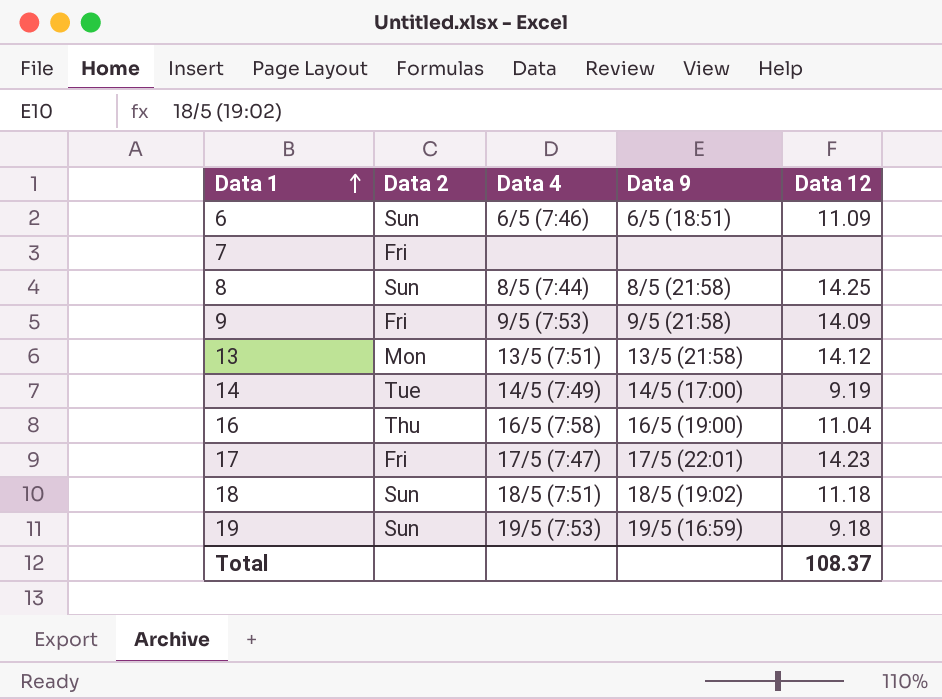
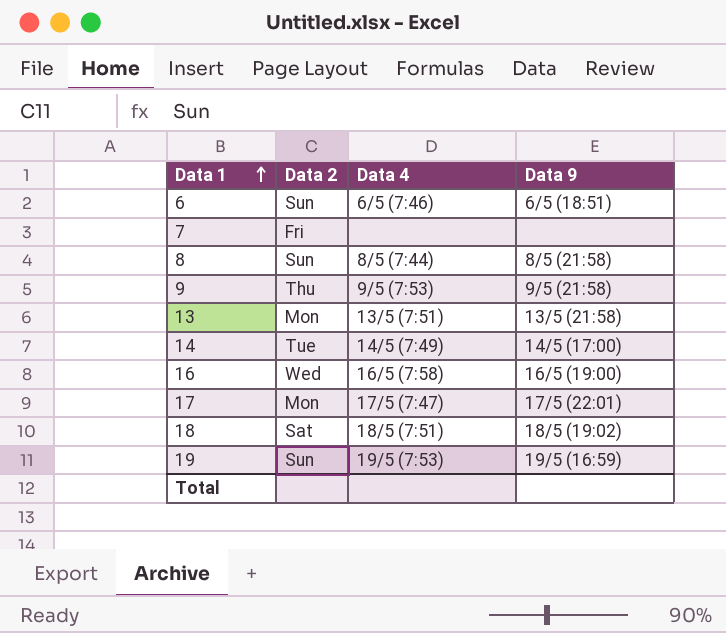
column Data 12 | position: 5 -> none
9 | Data 2: Fri -> Thu
16 | Data 2: Thu -> Wed
17 | Data 2: Fri -> Mon
18 | Data 2: Sun -> Sat

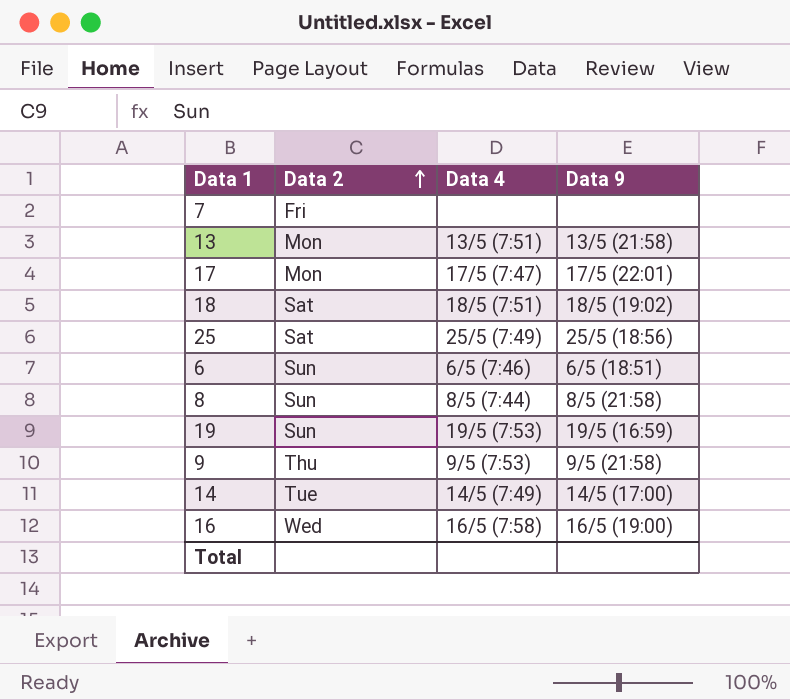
row order: Data 1 ascending -> Data 2 ascending
row 25: none -> Sat | 25/5 (7:49) | 25/5 (18:56)

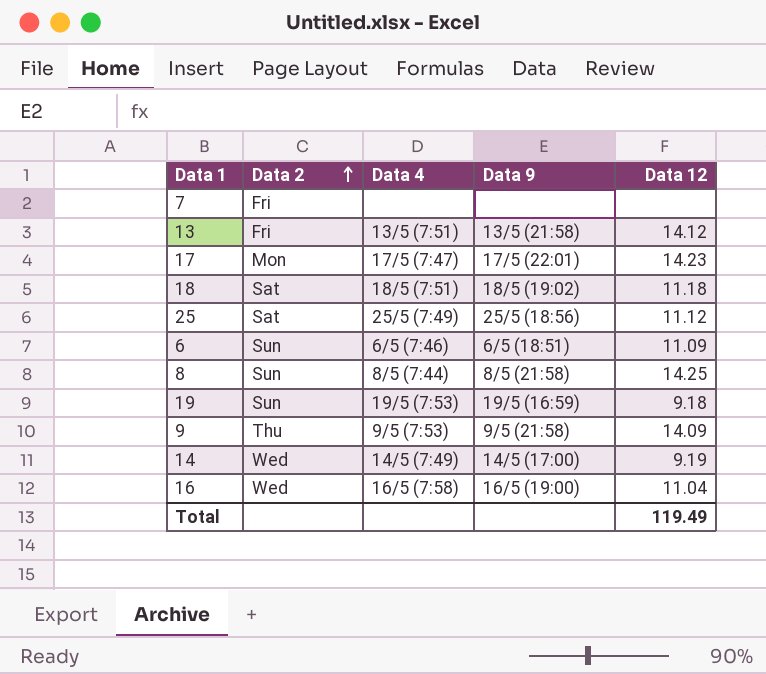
column Data 12 | position: none -> 5
13 | Data 2: Mon -> Fri
14 | Data 2: Tue -> Wed

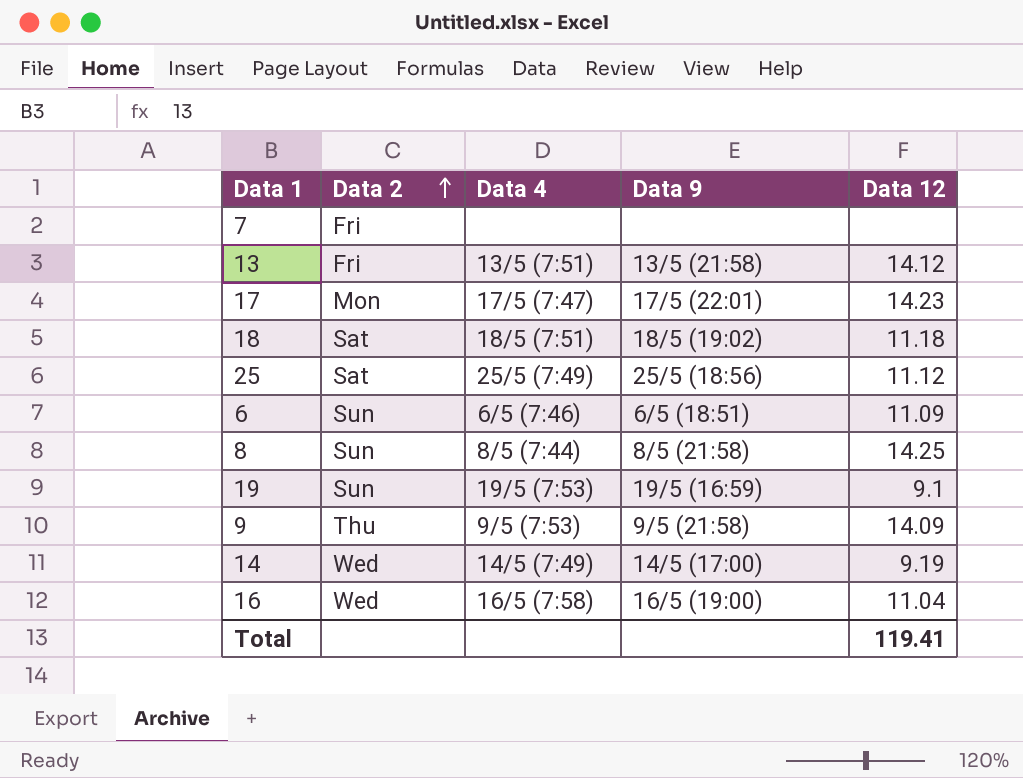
19 | Data 12: 9.18 -> 9.1
Total | Data 12: 119.49 -> 119.41

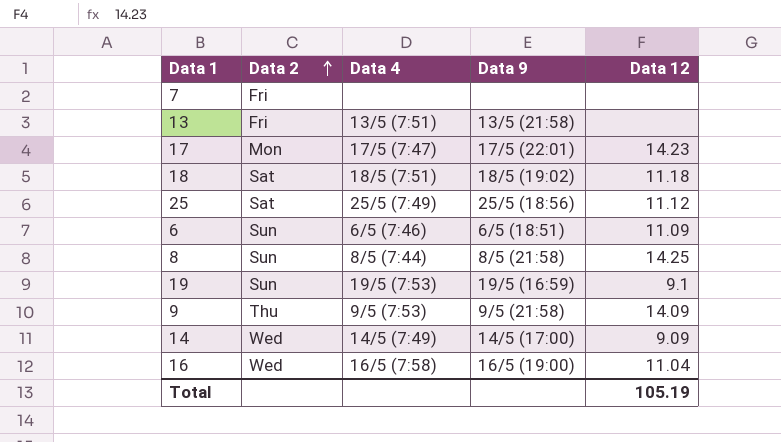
13 | Data 12: 14.12 -> none
14 | Data 12: 9.19 -> 9.09
Total | Data 12: 119.41 -> 105.19

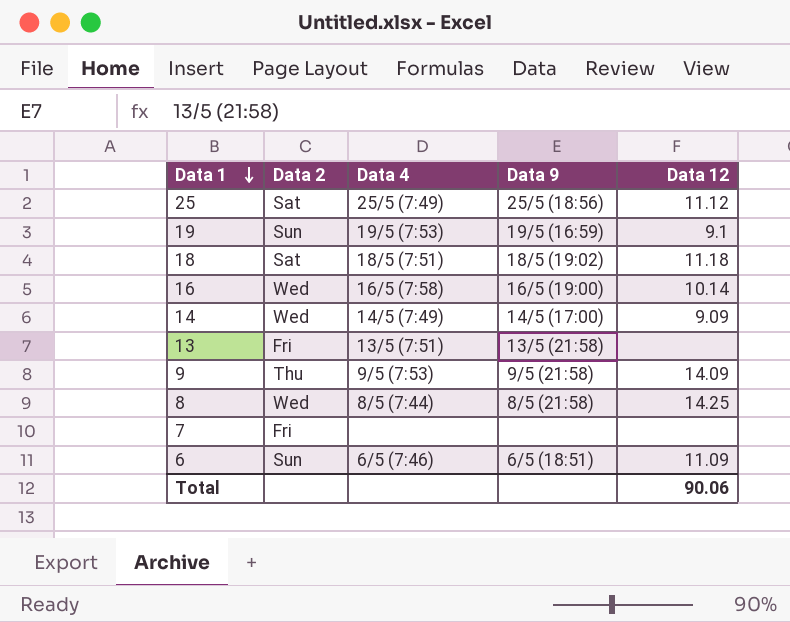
row order: Data 2 ascending -> Data 1 descending
row 17: Mon | 17/5 (7:47) | 17/5 (22:01) | 14.23 -> none
16 | Data 12: 11.04 -> 10.14
8 | Data 2: Sun -> Wed
Total | Data 12: 105.19 -> 90.06

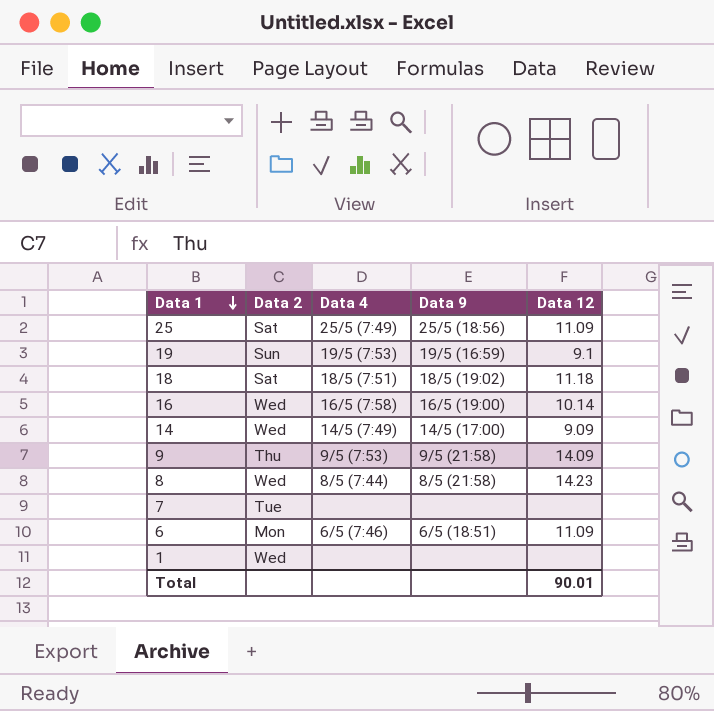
row 13: Fri | 13/5 (7:51) | 13/5 (21:58) | none -> none
25 | Data 12: 11.12 -> 11.09
8 | Data 12: 14.25 -> 14.23
7 | Data 2: Fri -> Tue
6 | Data 2: Sun -> Mon
row 1: none -> Wed | none | none | none
Total | Data 12: 90.06 -> 90.01

